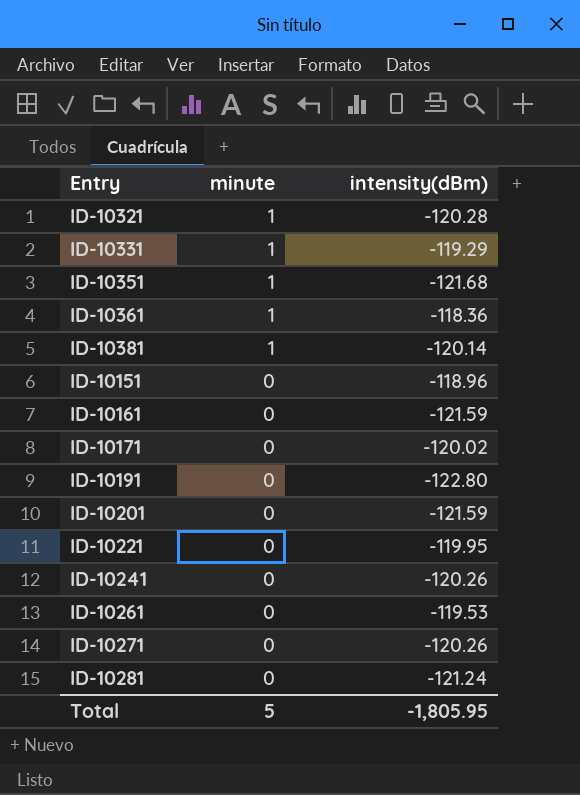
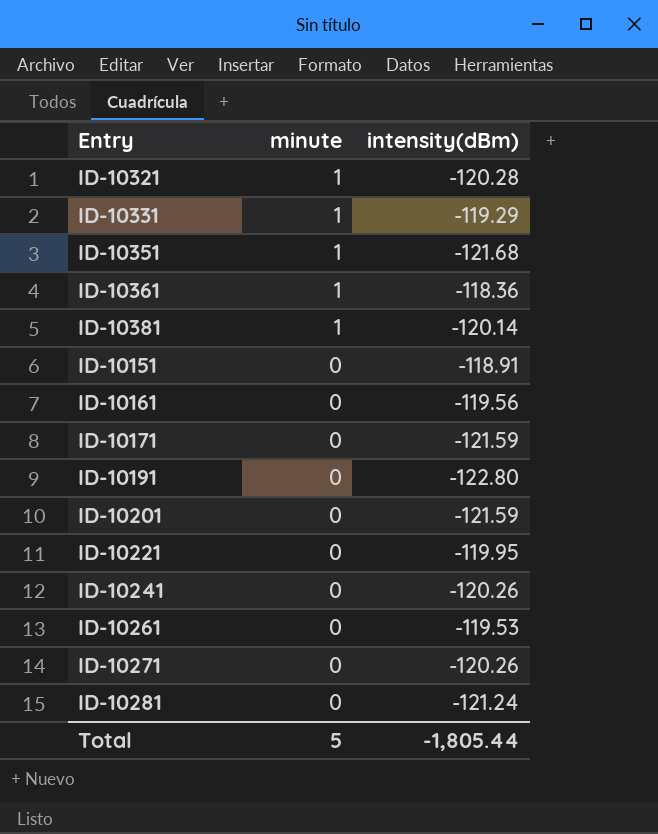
ID-10151 | intensity(dBm): -118.96 -> -118.91
ID-10161 | intensity(dBm): -121.59 -> -119.56
ID-10171 | intensity(dBm): -120.02 -> -121.59
Total | intensity(dBm): -1,805.95 -> -1,805.44

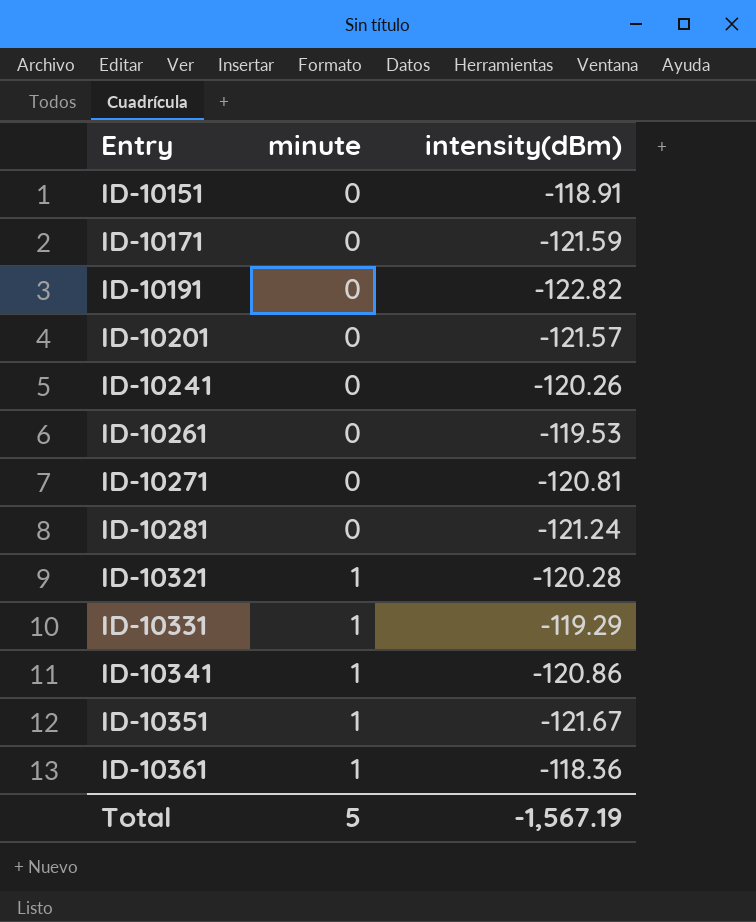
row order: minute descending -> Entry ascending
row ID-10381: 1 | -120.14 -> none
row ID-10161: 0 | -119.56 -> none
row ID-10221: 0 | -119.95 -> none
ID-10191 | intensity(dBm): -122.80 -> -122.82
ID-10201 | intensity(dBm): -121.59 -> -121.57
ID-10271 | intensity(dBm): -120.26 -> -120.81
row ID-10341: none -> 1 | -120.86
ID-10351 | intensity(dBm): -121.68 -> -121.67
Total | intensity(dBm): -1,805.44 -> -1,567.19

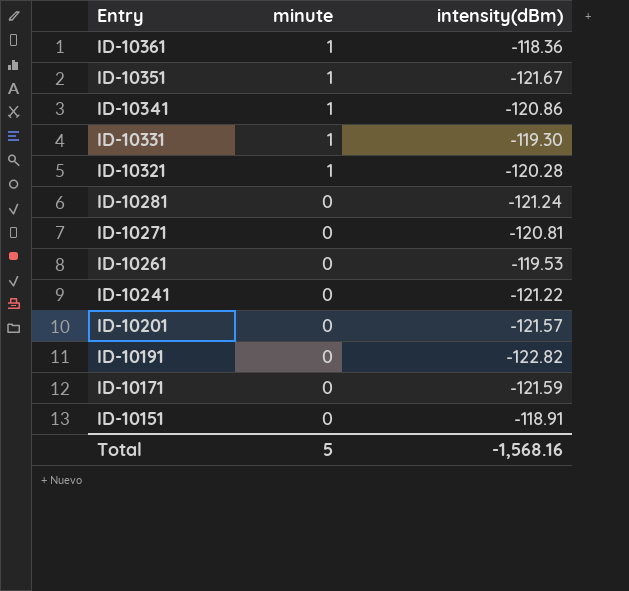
row order: Entry ascending -> Entry descending
ID-10331 | intensity(dBm): -119.29 -> -119.30
ID-10241 | intensity(dBm): -120.26 -> -121.22
Total | intensity(dBm): -1,567.19 -> -1,568.16

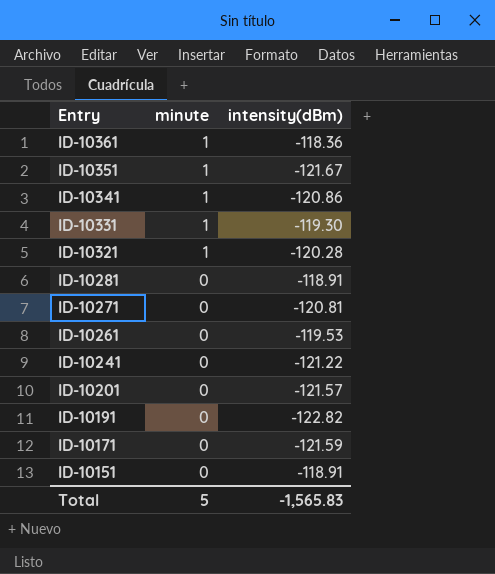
ID-10281 | intensity(dBm): -121.24 -> -118.91
Total | intensity(dBm): -1,568.16 -> -1,565.83

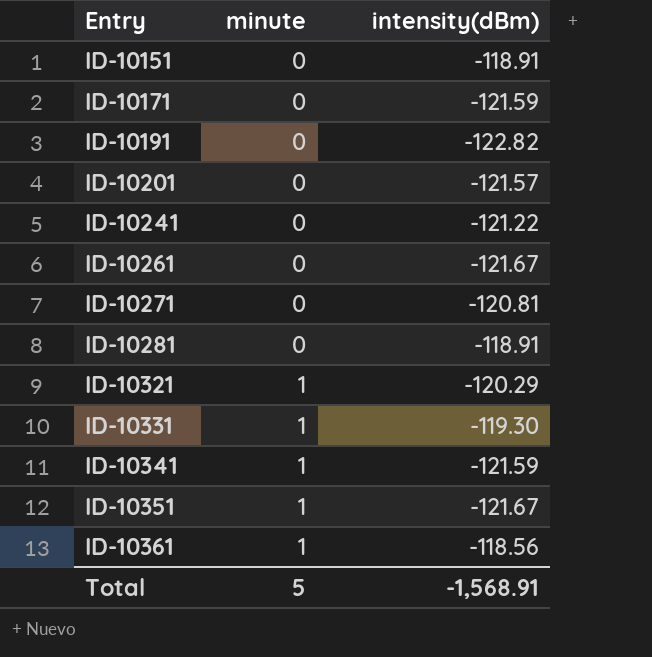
row order: Entry descending -> Entry ascending
ID-10261 | intensity(dBm): -119.53 -> -121.67
ID-10321 | intensity(dBm): -120.28 -> -120.29
ID-10341 | intensity(dBm): -120.86 -> -121.59
ID-10361 | intensity(dBm): -118.36 -> -118.56
Total | intensity(dBm): -1,565.83 -> -1,568.91

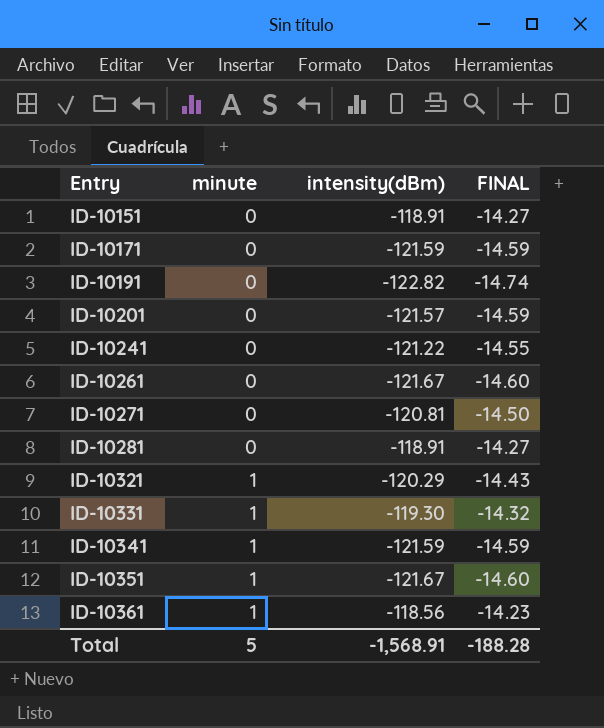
column FINAL | formula: none -> [intensity(dBm)] * 0.12

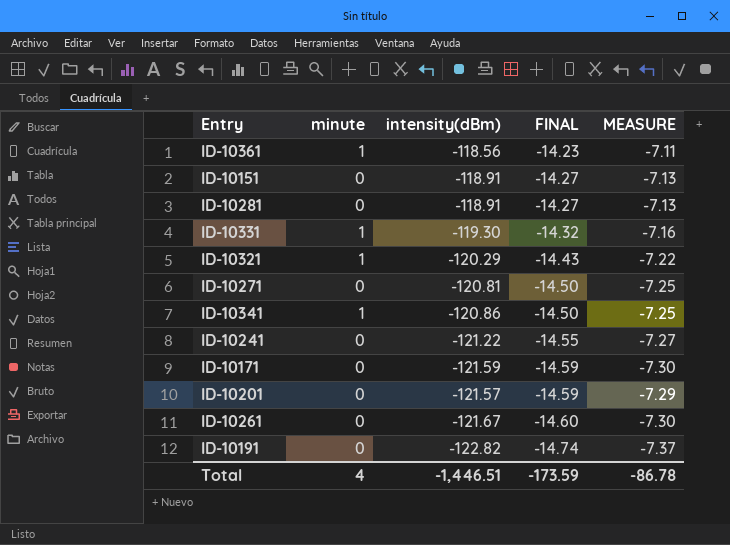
row order: Entry ascending -> FINAL descending
column MEASURE | formula: none -> [intensity(dBm)] * 0.06
row ID-10351: 1 | -121.67 | -14.60 -> none
ID-10341 | intensity(dBm): -121.59 -> -120.86
ID-10341 | FINAL: -14.59 -> -14.50
Total | minute: 5 -> 4
Total | intensity(dBm): -1,568.91 -> -1,446.51
Total | FINAL: -188.28 -> -173.59

